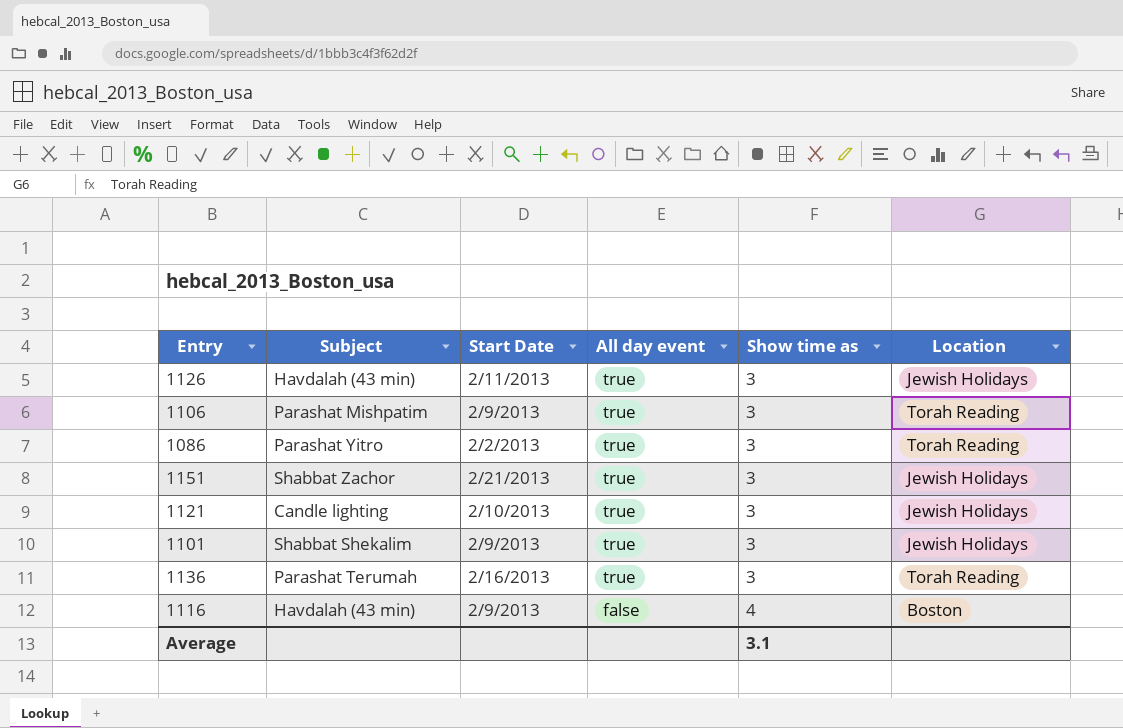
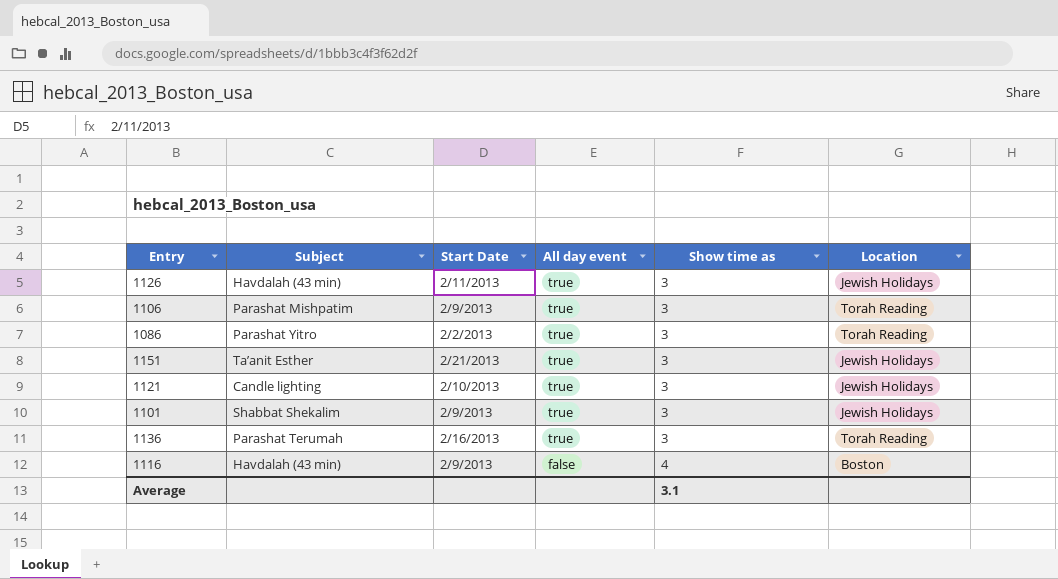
1151 | Subject: Shabbat Zachor -> Ta’anit Esther

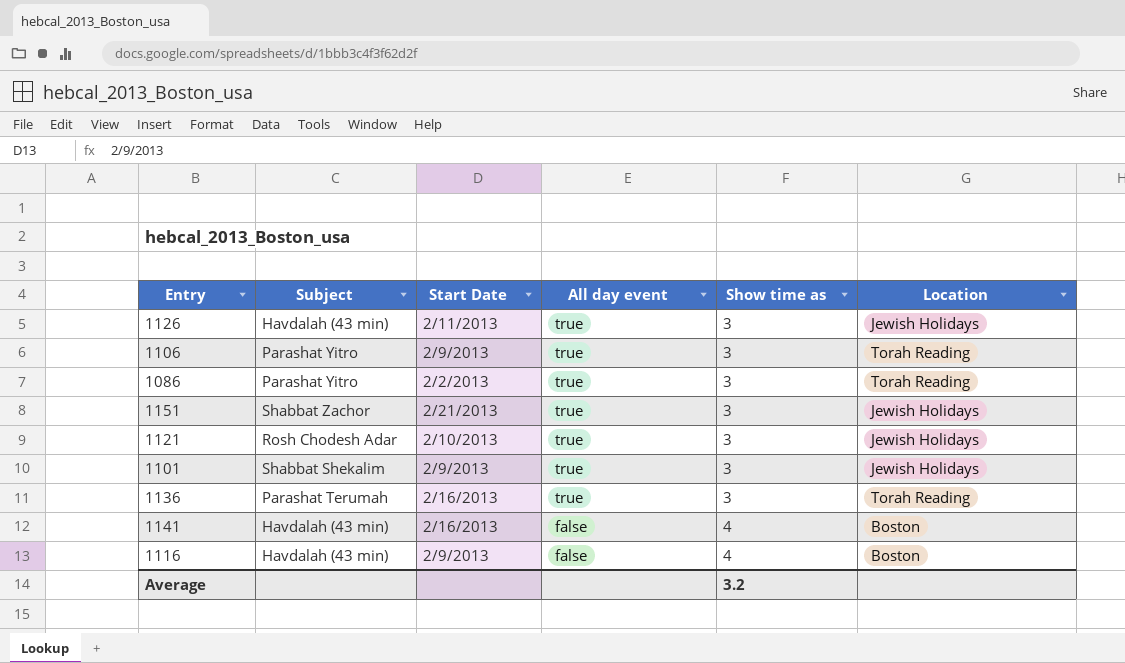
1106 | Subject: Parashat Mishpatim -> Parashat Yitro
1151 | Subject: Ta’anit Esther -> Shabbat Zachor
1121 | Subject: Candle lighting -> Rosh Chodesh Adar
row 1141: none -> Havdalah (43 min) | 2/16/2013 | false | 4 | Boston
Average | Show time as: 3.1 -> 3.2

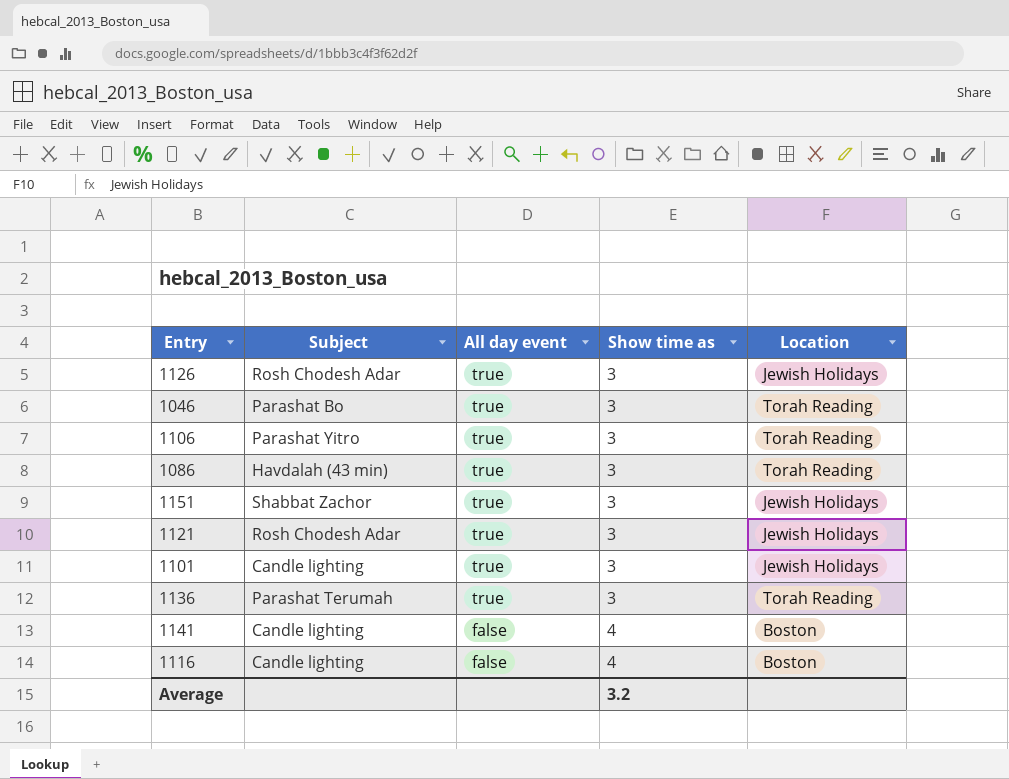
column Start Date | position: 3 -> none
1126 | Subject: Havdalah (43 min) -> Rosh Chodesh Adar
row 1046: none -> Parashat Bo | true | 3 | Torah Reading
1086 | Subject: Parashat Yitro -> Havdalah (43 min)
1101 | Subject: Shabbat Shekalim -> Candle lighting
1141 | Subject: Havdalah (43 min) -> Candle lighting
1116 | Subject: Havdalah (43 min) -> Candle lighting

